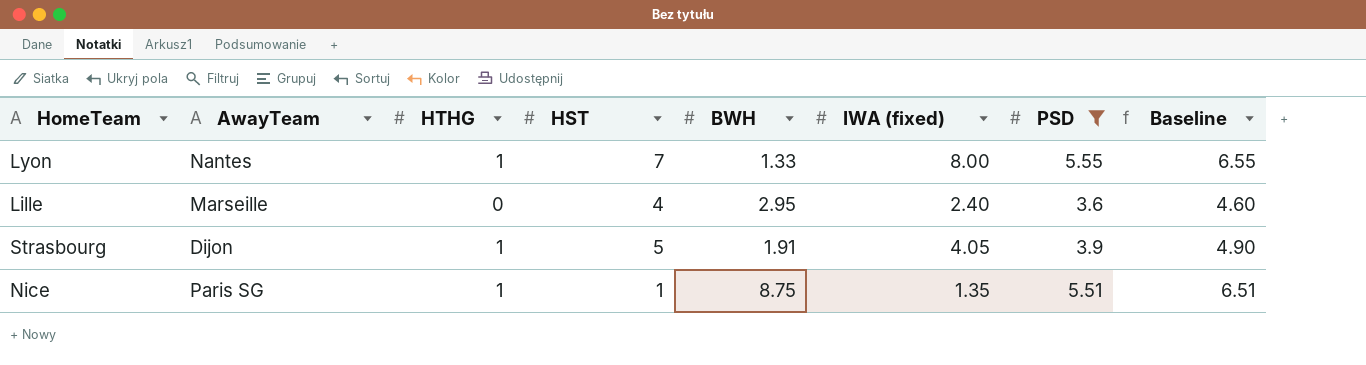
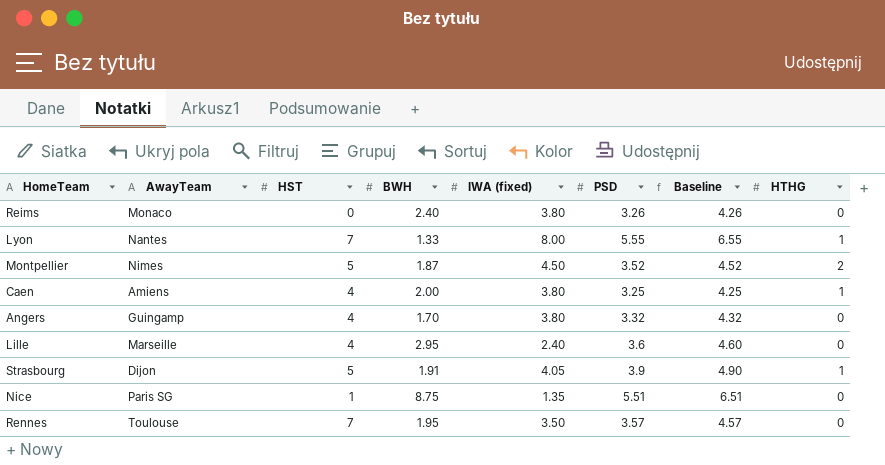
filter: PSD >= 3.6 -> none
column HTHG | position: 3 -> 8
Nice | HTHG: 1 -> 0

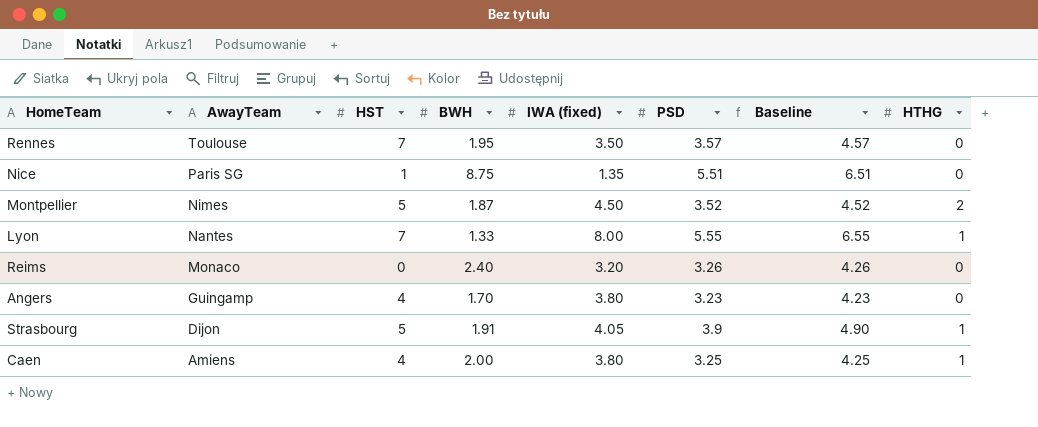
row order: none -> AwayTeam descending
row Lille: Marseille | 4 | 2.95 | 2.40 | 3.6 | 4.60 | 0 -> none
Reims | IWA (fixed): 3.80 -> 3.20
Angers | PSD: 3.32 -> 3.23
Angers | Baseline: 4.32 -> 4.23

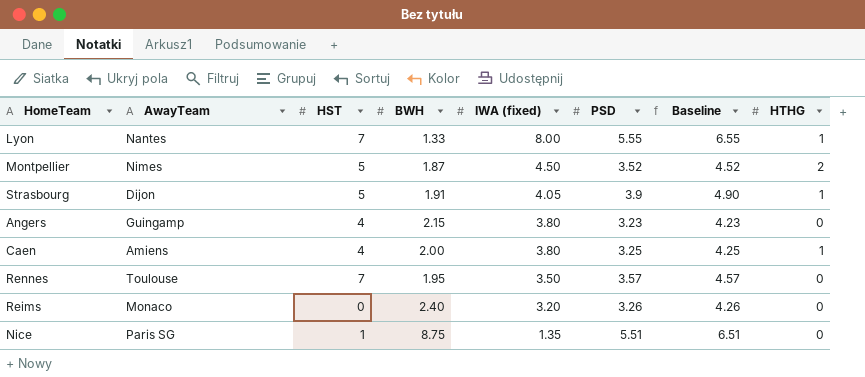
row order: AwayTeam descending -> IWA (fixed) descending
Angers | BWH: 1.70 -> 2.15

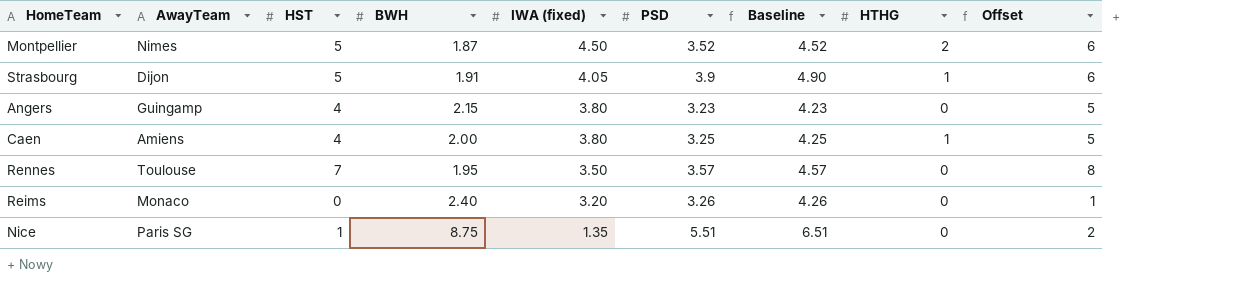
column Offset | formula: none -> [HST] + 1
row Lyon: Nantes | 7 | 1.33 | 8.00 | 5.55 | 6.55 | 1 -> none

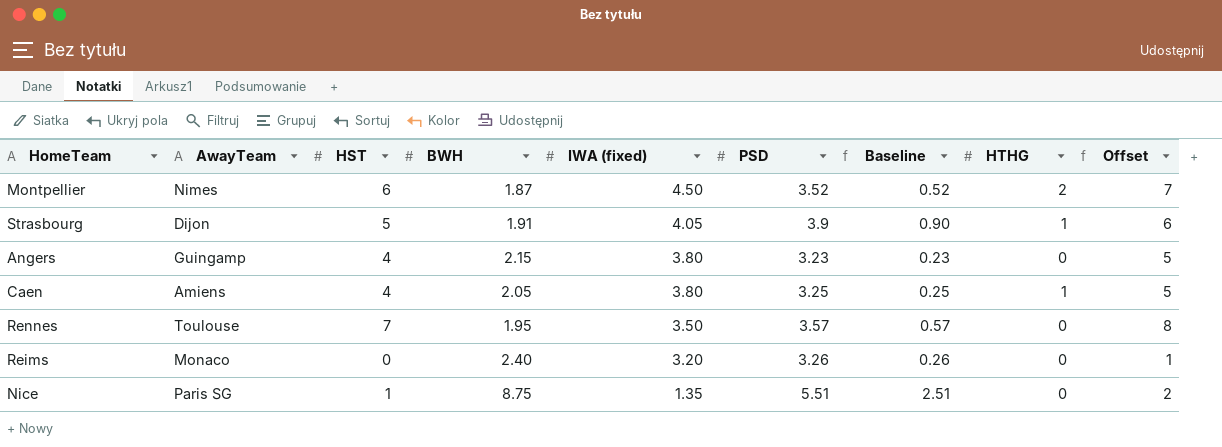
column Baseline | formula: [PSD] + 1 -> [PSD] - 3
Montpellier | HST: 5 -> 6
Montpellier | Offset: 6 -> 7
Caen | BWH: 2.00 -> 2.05

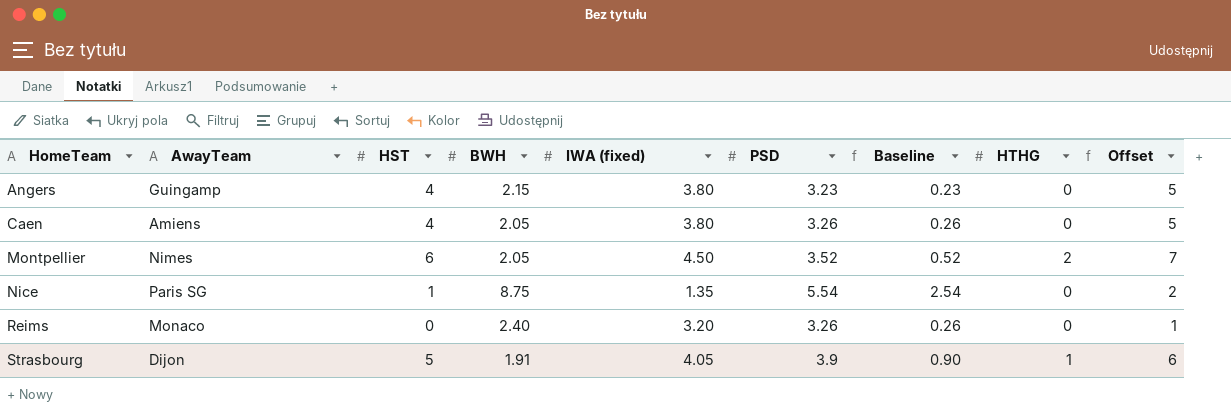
row order: IWA (fixed) descending -> HomeTeam ascending
row Rennes: Toulouse | 7 | 1.95 | 3.50 | 3.57 | 0.57 | 0 | 8 -> none
Caen | PSD: 3.25 -> 3.26
Caen | Baseline: 0.25 -> 0.26
Caen | HTHG: 1 -> 0
Montpellier | BWH: 1.87 -> 2.05
Nice | PSD: 5.51 -> 5.54
Nice | Baseline: 2.51 -> 2.54

